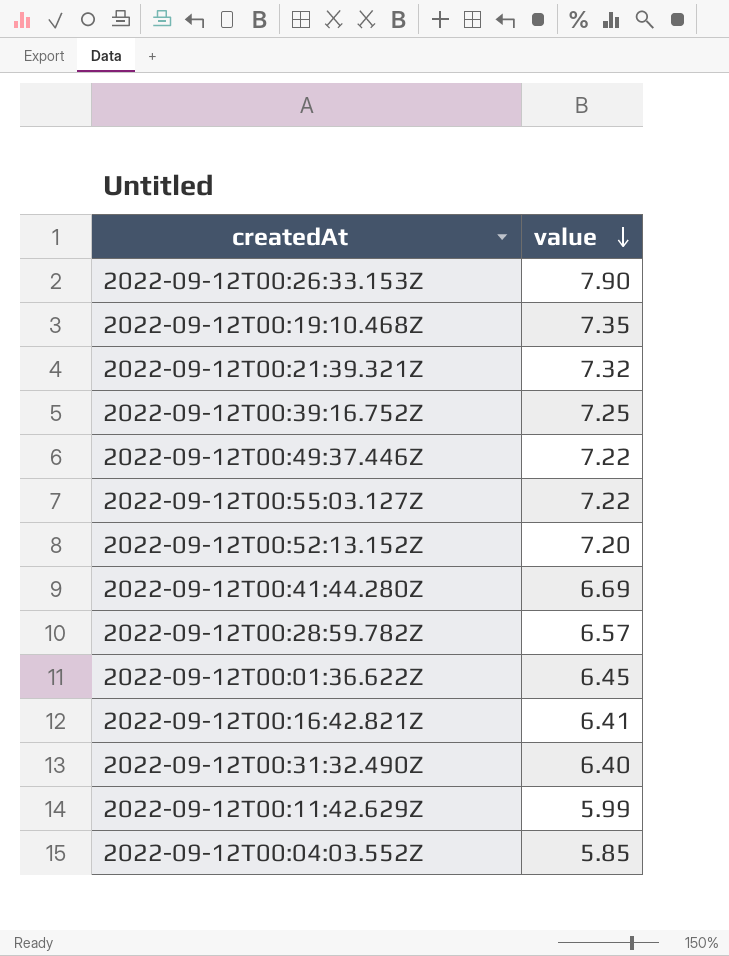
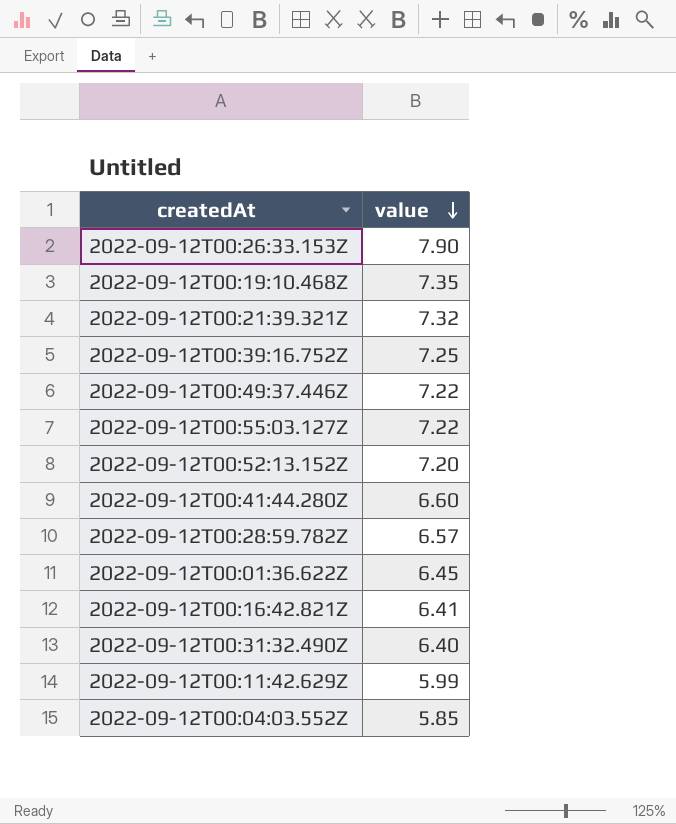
2022-09-12T00:41:44.280Z | value: 6.69 -> 6.60

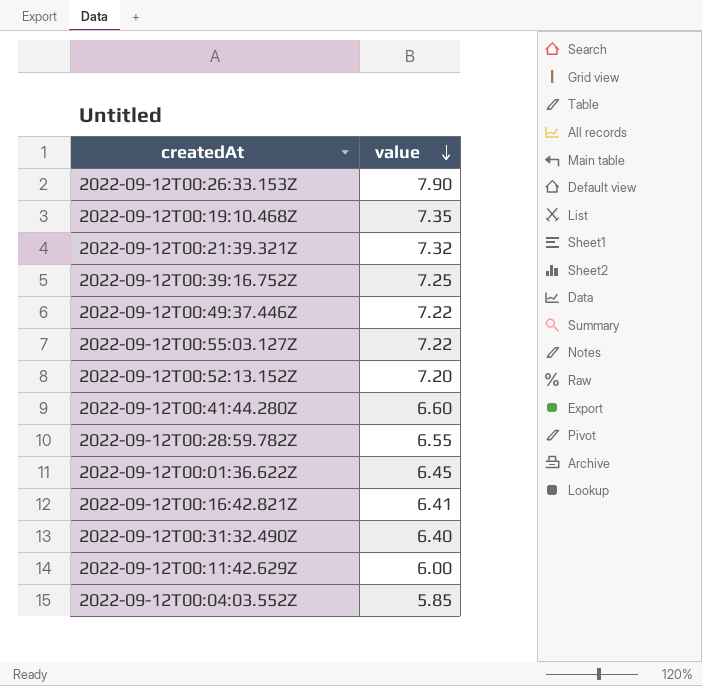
2022-09-12T00:28:59.782Z | value: 6.57 -> 6.55
2022-09-12T00:11:42.629Z | value: 5.99 -> 6.00

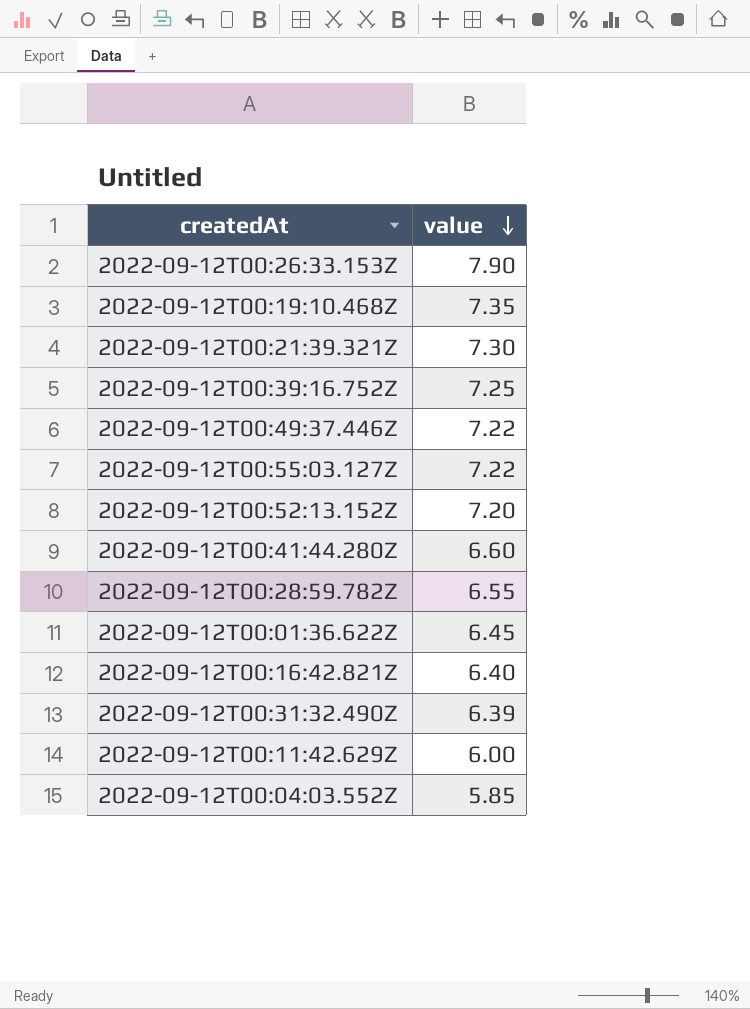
2022-09-12T00:21:39.321Z | value: 7.32 -> 7.30
2022-09-12T00:16:42.821Z | value: 6.41 -> 6.40
2022-09-12T00:31:32.490Z | value: 6.40 -> 6.39

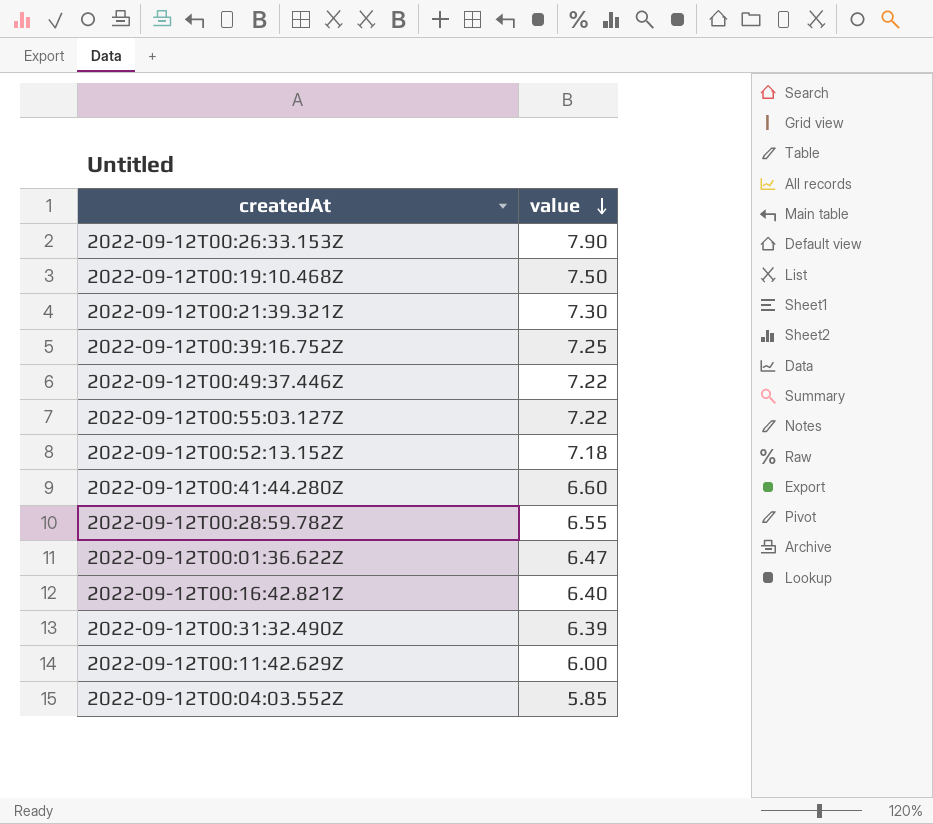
2022-09-12T00:19:10.468Z | value: 7.35 -> 7.50
2022-09-12T00:52:13.152Z | value: 7.20 -> 7.18
2022-09-12T00:01:36.622Z | value: 6.45 -> 6.47

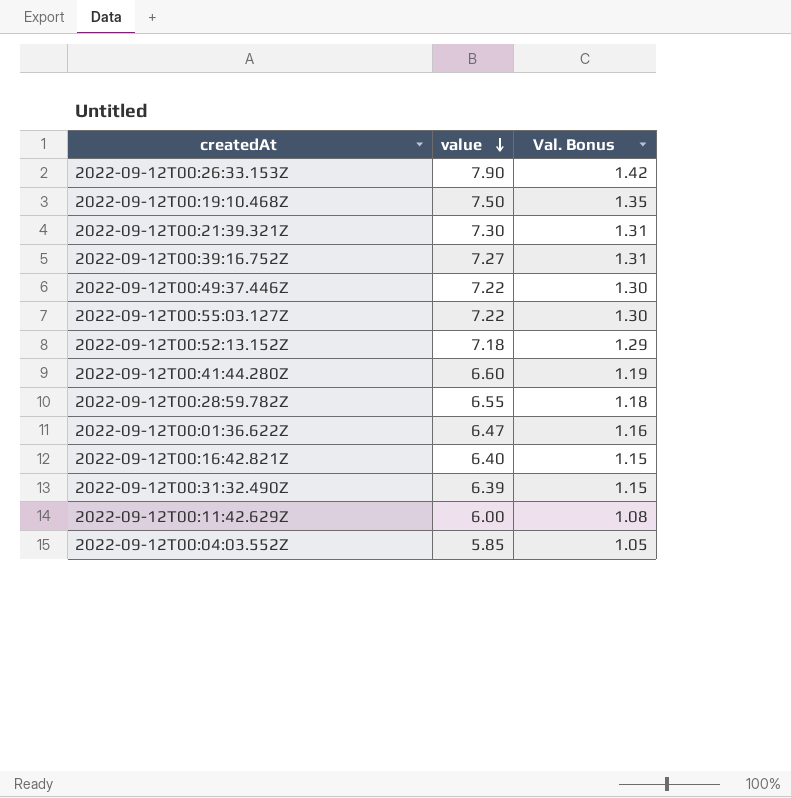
column Val. Bonus | formula: none -> [value] * 0.18
2022-09-12T00:39:16.752Z | value: 7.25 -> 7.27

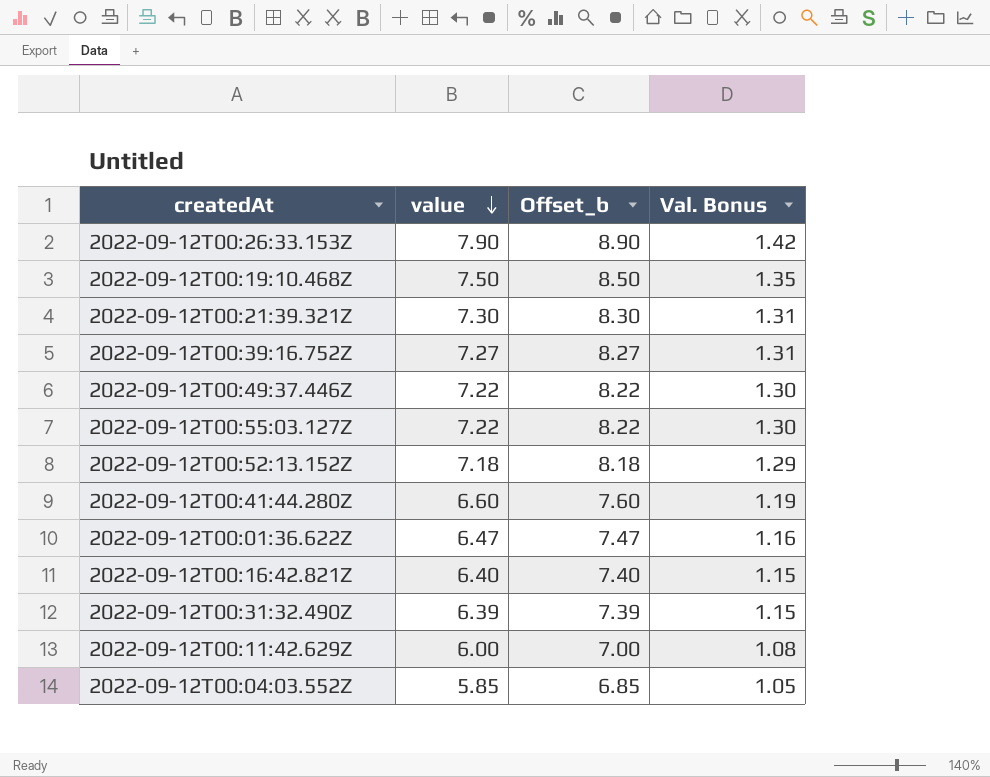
column Offset_b | formula: none -> [value] + 1
row 2022-09-12T00:28:59.782Z: 6.55 | 1.18 -> none

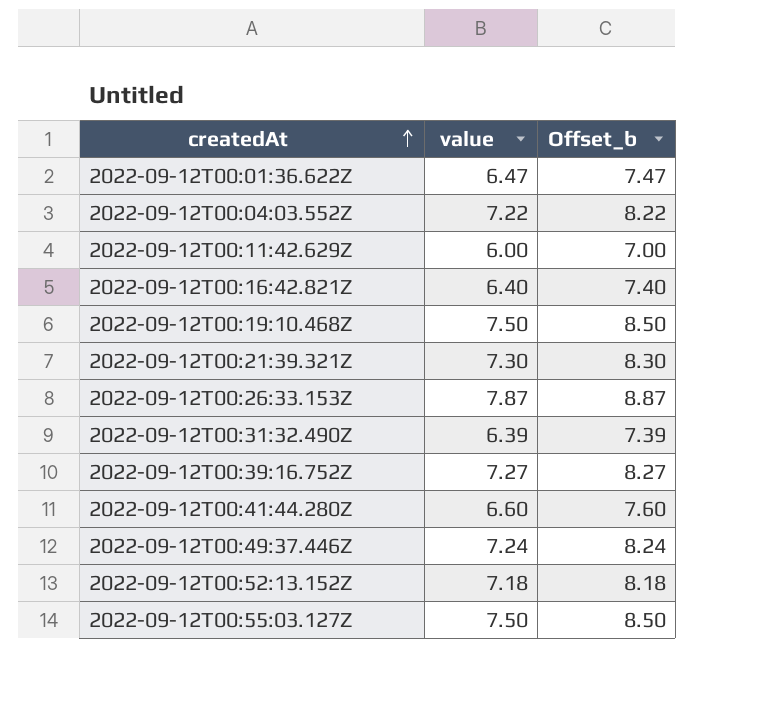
row order: value descending -> createdAt ascending
column Val. Bonus | formula: [value] * 0.18 -> none
2022-09-12T00:04:03.552Z | value: 5.85 -> 7.22
2022-09-12T00:04:03.552Z | Offset_b: 6.85 -> 8.22
2022-09-12T00:26:33.153Z | value: 7.90 -> 7.87
2022-09-12T00:26:33.153Z | Offset_b: 8.90 -> 8.87
2022-09-12T00:49:37.446Z | value: 7.22 -> 7.24
2022-09-12T00:49:37.446Z | Offset_b: 8.22 -> 8.24
2022-09-12T00:55:03.127Z | value: 7.22 -> 7.50
2022-09-12T00:55:03.127Z | Offset_b: 8.22 -> 8.50

